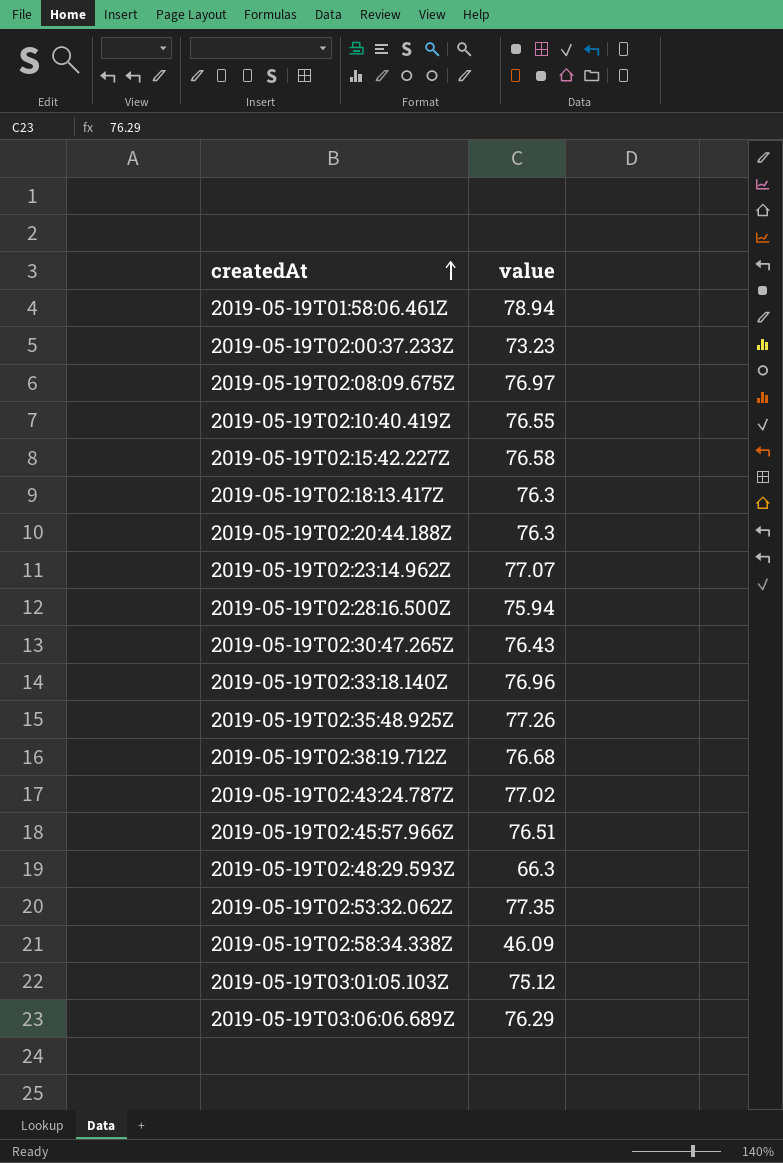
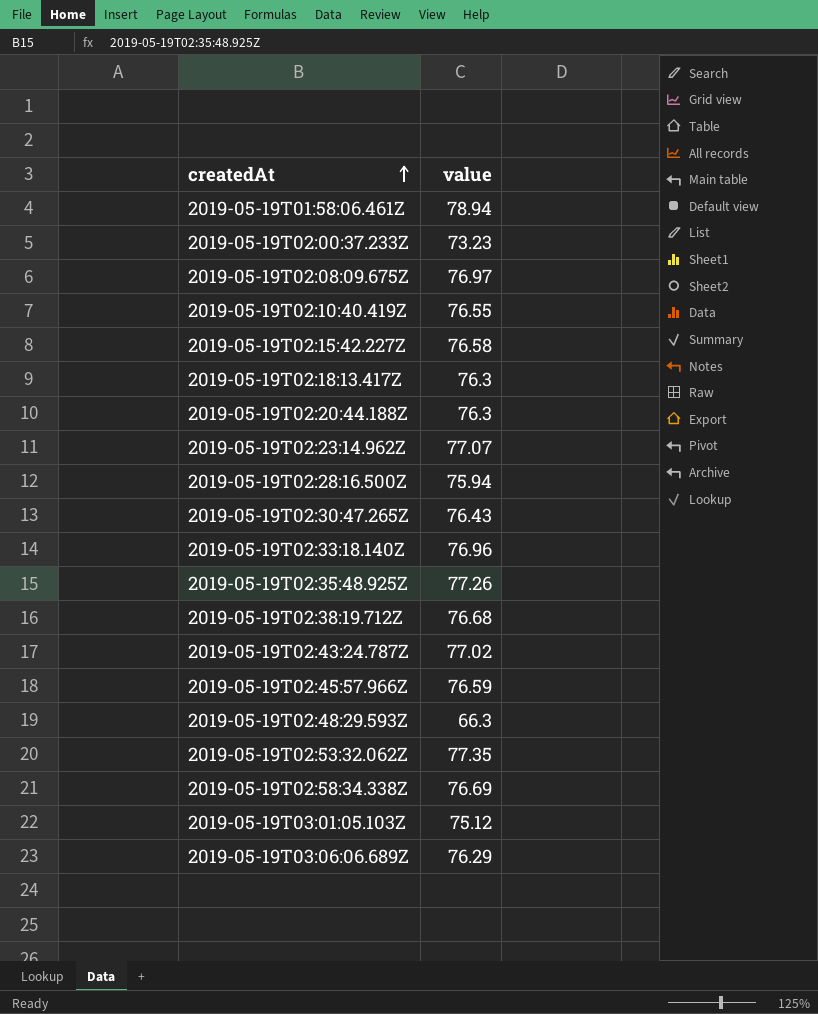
2019-05-19T02:45:57.966Z | value: 76.51 -> 76.59
2019-05-19T02:58:34.338Z | value: 46.09 -> 76.69

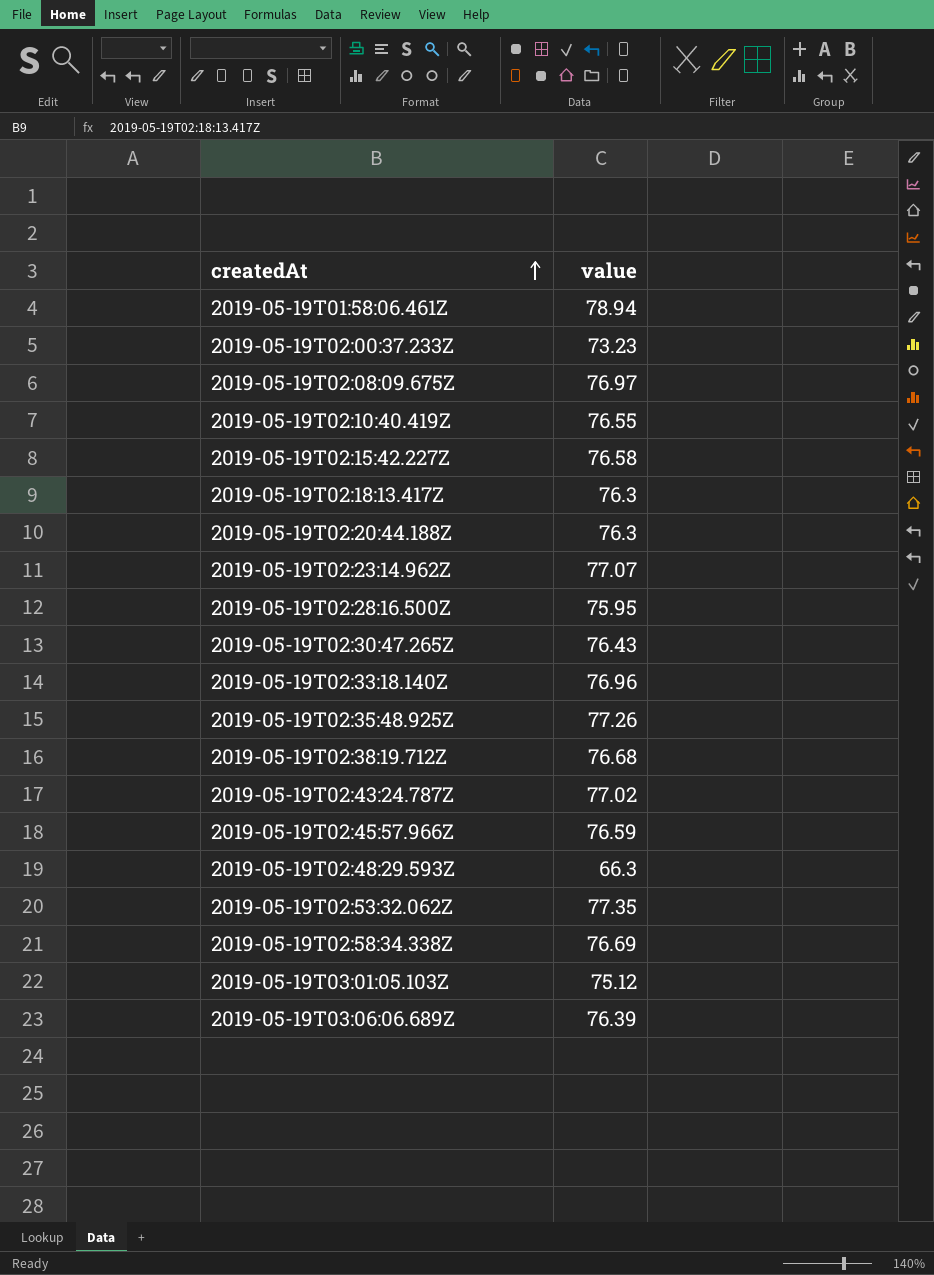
2019-05-19T02:28:16.500Z | value: 75.94 -> 75.95
2019-05-19T03:06:06.689Z | value: 76.29 -> 76.39

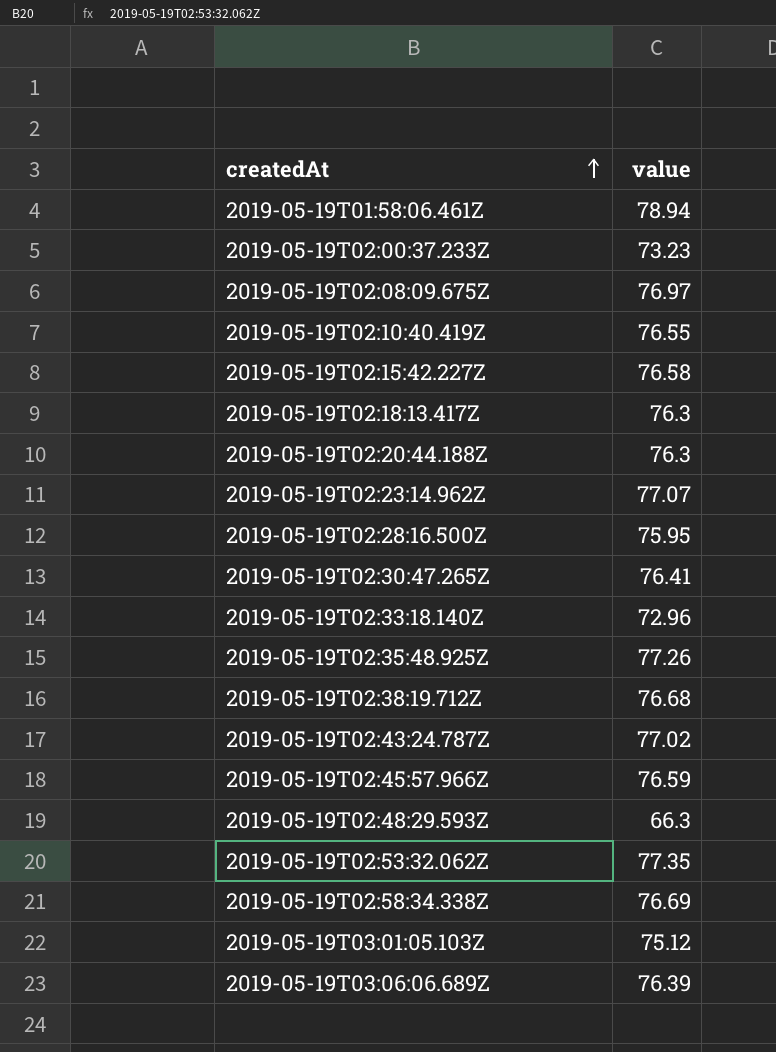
2019-05-19T02:30:47.265Z | value: 76.43 -> 76.41
2019-05-19T02:33:18.140Z | value: 76.96 -> 72.96

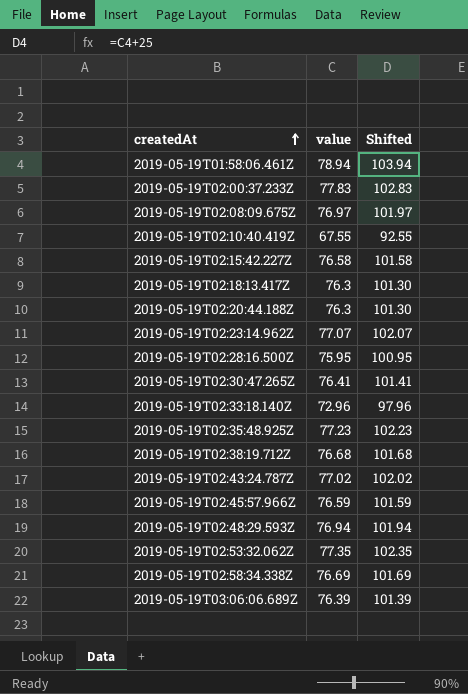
column Shifted | formula: none -> [value] + 25
row 2019-05-19T03:01:05.103Z: 75.12 -> none
2019-05-19T02:00:37.233Z | value: 73.23 -> 77.83
2019-05-19T02:10:40.419Z | value: 76.55 -> 67.55
2019-05-19T02:35:48.925Z | value: 77.26 -> 77.23
2019-05-19T02:48:29.593Z | value: 66.3 -> 76.94

